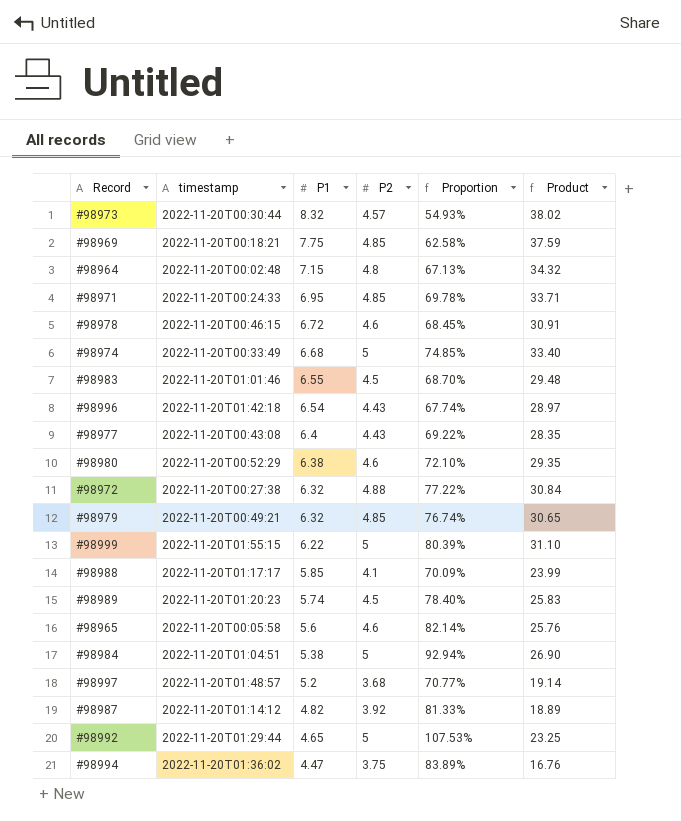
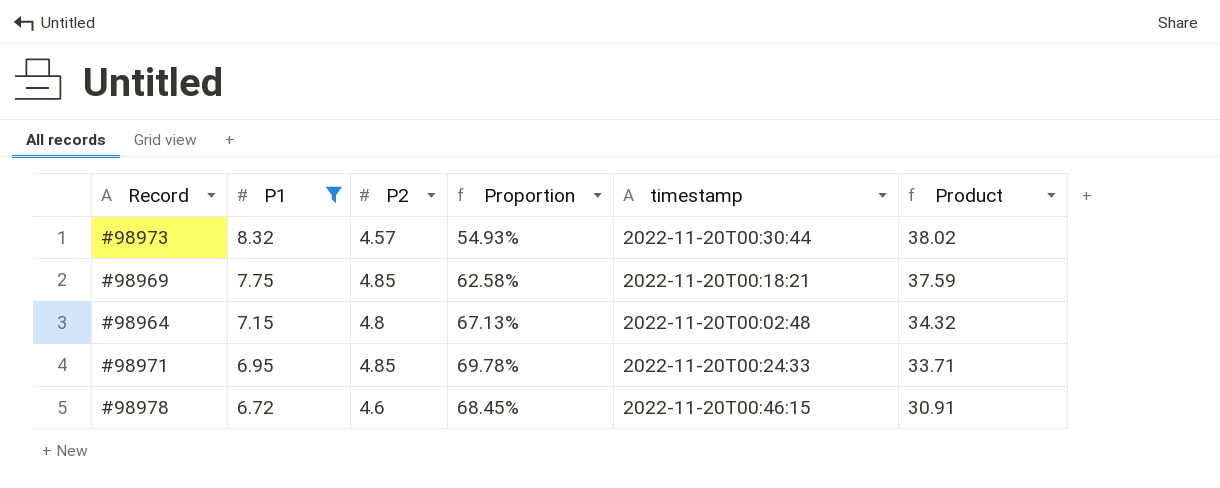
filter: none -> P1 >= 6.72
column timestamp | position: 2 -> 5

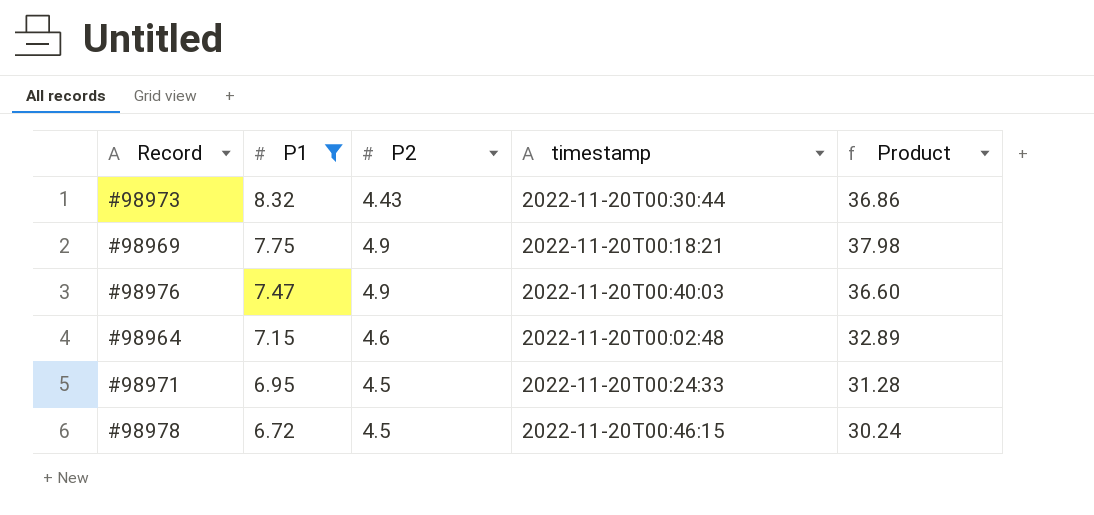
column Proportion | formula: [P2] / [P1] -> none
#98973 | P2: 4.57 -> 4.43
#98973 | Product: 38.02 -> 36.86
#98969 | P2: 4.85 -> 4.9
#98969 | Product: 37.59 -> 37.98
row #98976: none -> 7.47 | 4.9 | 2022-11-20T00:40:03 | 36.60
#98964 | P2: 4.8 -> 4.6
#98964 | Product: 34.32 -> 32.89
#98971 | P2: 4.85 -> 4.5
#98971 | Product: 33.71 -> 31.28
#98978 | P2: 4.6 -> 4.5
#98978 | Product: 30.91 -> 30.24

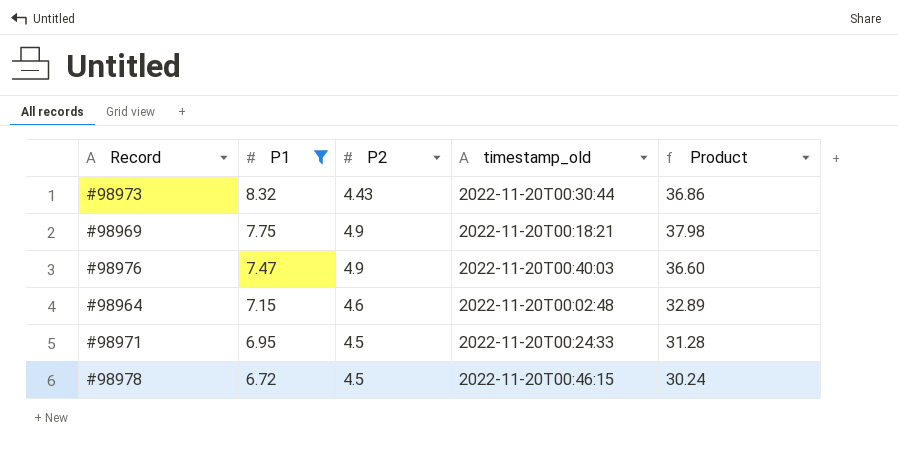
column name: timestamp -> timestamp_old

